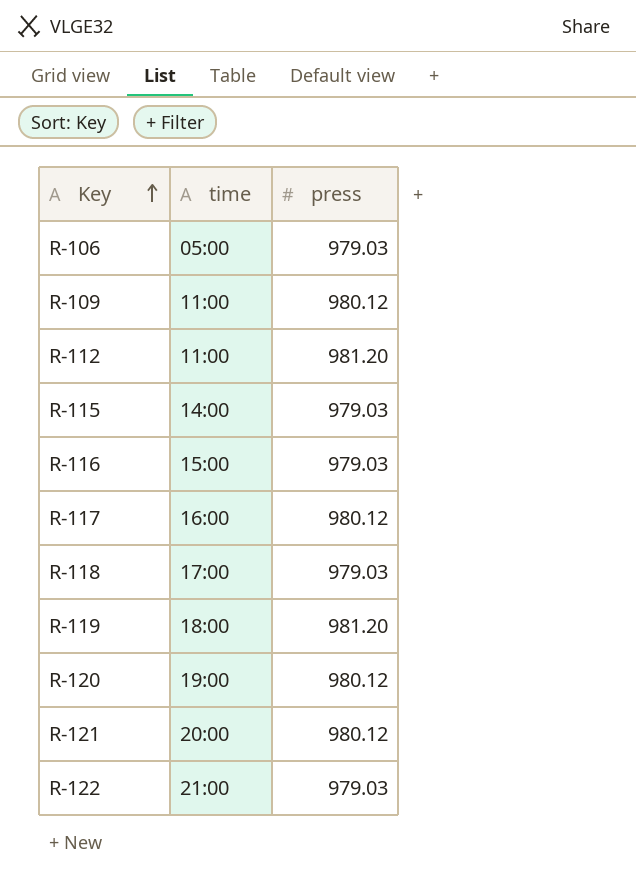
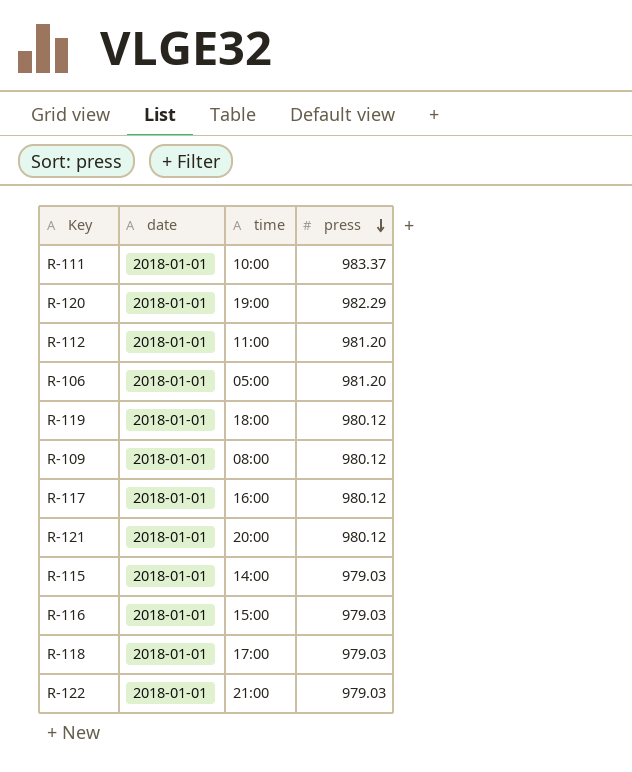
row order: Key ascending -> press descending
column date | position: none -> 2
row R-111: none -> 2018-01-01 | 10:00 | 983.37
R-120 | press: 980.12 -> 982.29
R-106 | press: 979.03 -> 981.20
R-119 | press: 981.20 -> 980.12
R-109 | time: 11:00 -> 08:00

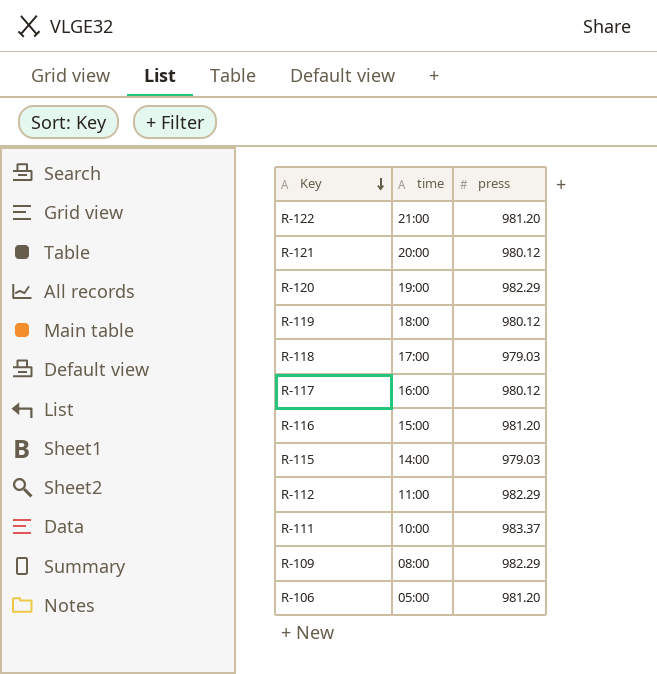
row order: press descending -> Key descending
column date | position: 2 -> none
R-122 | press: 979.03 -> 981.20
R-116 | press: 979.03 -> 981.20
R-112 | press: 981.20 -> 982.29
R-109 | press: 980.12 -> 982.29

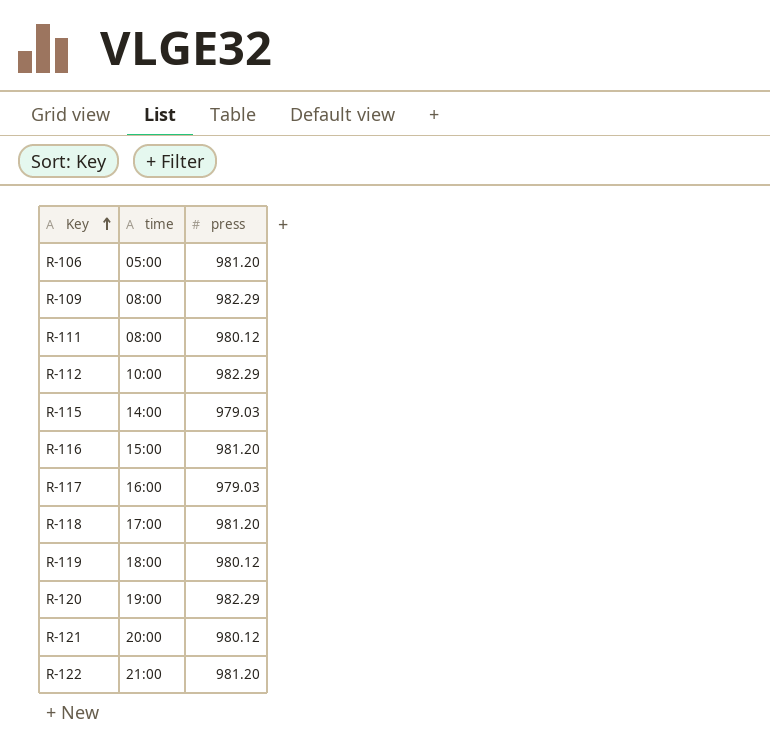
row order: Key descending -> Key ascending
R-111 | time: 10:00 -> 08:00
R-111 | press: 983.37 -> 980.12
R-112 | time: 11:00 -> 10:00
R-117 | press: 980.12 -> 979.03
R-118 | press: 979.03 -> 981.20

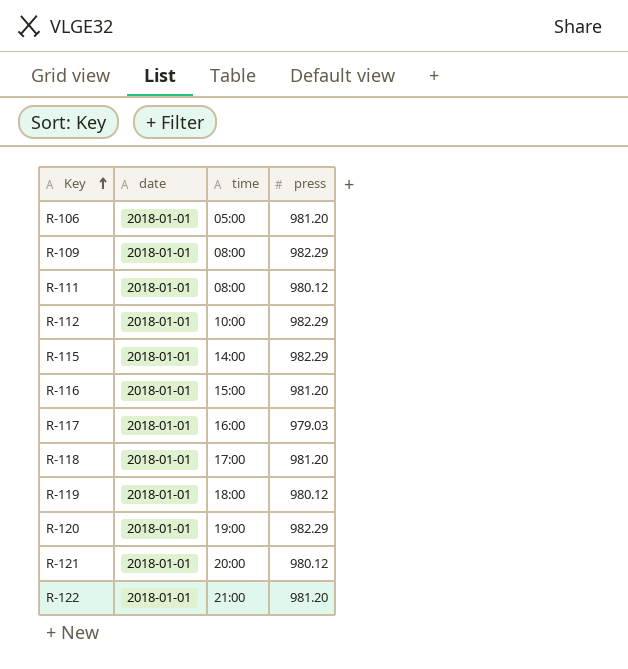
column date | position: none -> 2
R-115 | press: 979.03 -> 982.29

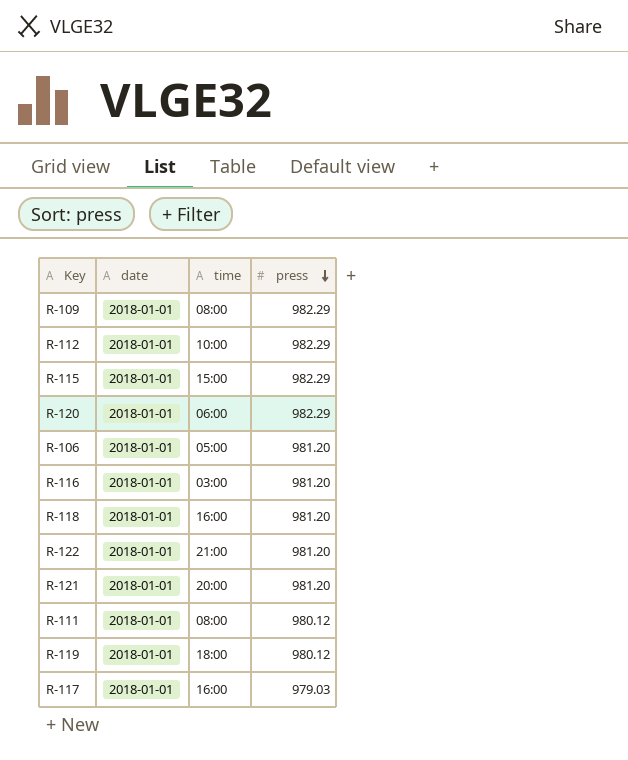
row order: Key ascending -> press descending
R-115 | time: 14:00 -> 15:00
R-120 | time: 19:00 -> 06:00
R-116 | time: 15:00 -> 03:00
R-118 | time: 17:00 -> 16:00
R-121 | press: 980.12 -> 981.20

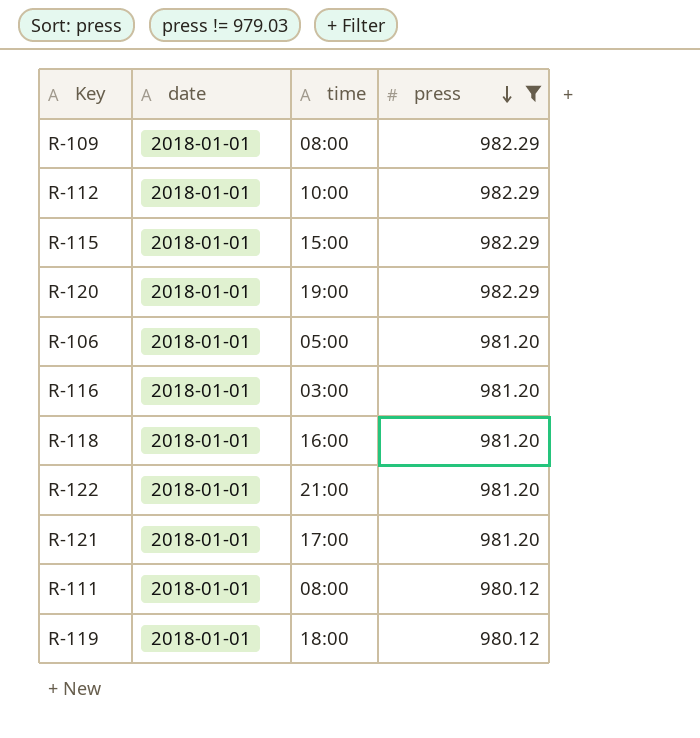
filter: none -> press != 979.03
R-120 | time: 06:00 -> 19:00
R-121 | time: 20:00 -> 17:00

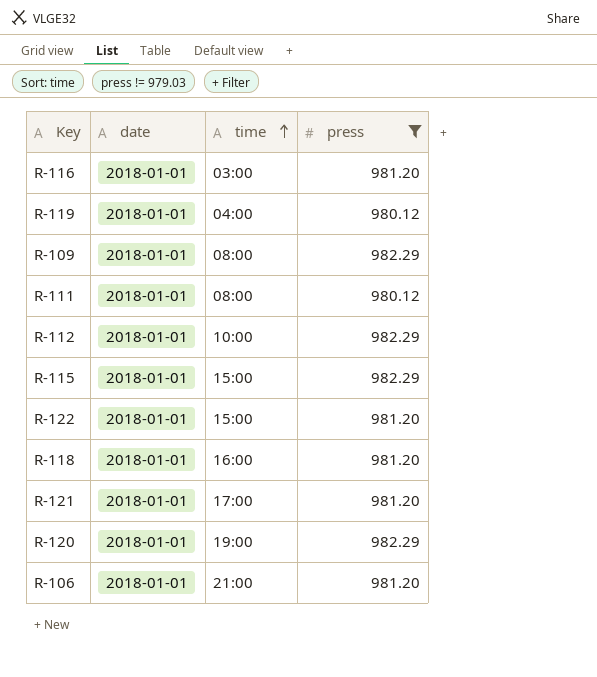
row order: press descending -> time ascending
R-119 | time: 18:00 -> 04:00
R-122 | time: 21:00 -> 15:00
R-106 | time: 05:00 -> 21:00

